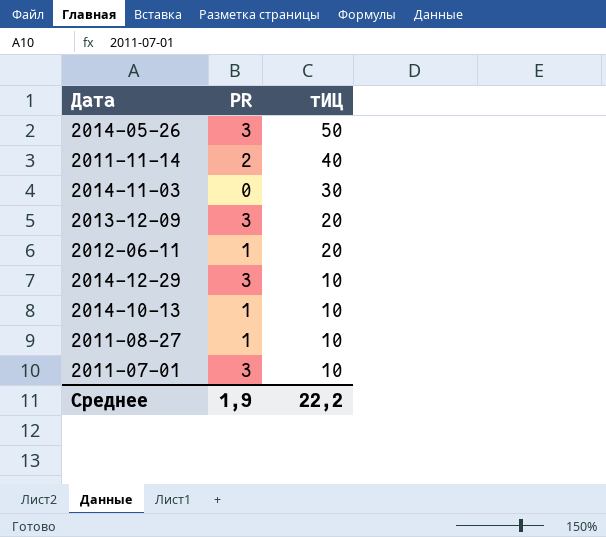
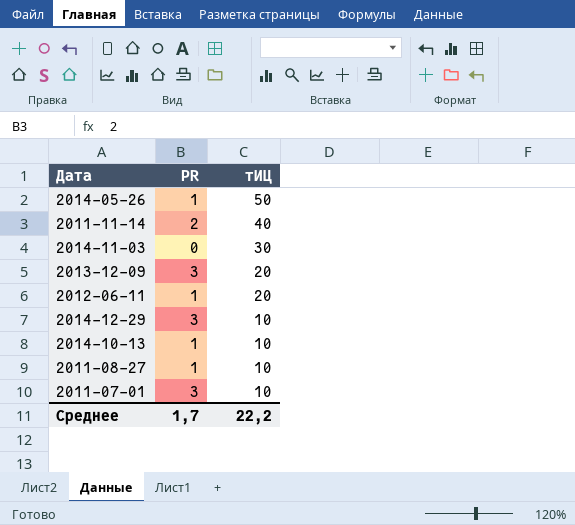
2014-05-26 | PR: 3 -> 1
Среднее | PR: 1,9 -> 1,7

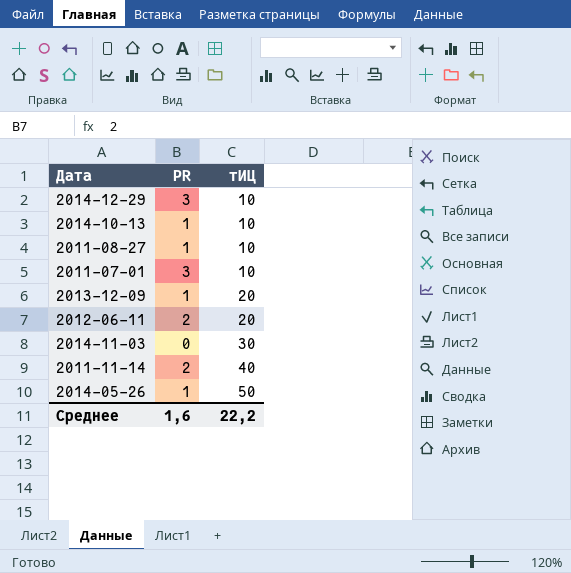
row order: тИЦ descending -> тИЦ ascending
2013-12-09 | PR: 3 -> 1
2012-06-11 | PR: 1 -> 2
Среднее | PR: 1,7 -> 1,6

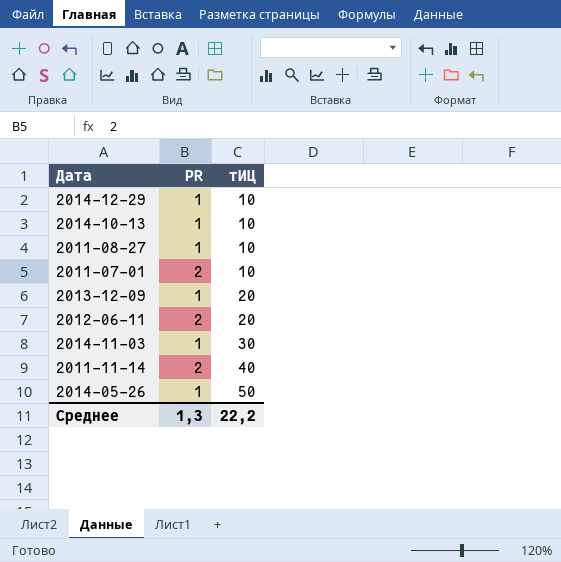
2014-12-29 | PR: 3 -> 1
2011-07-01 | PR: 3 -> 2
2014-11-03 | PR: 0 -> 1
Среднее | PR: 1,6 -> 1,3

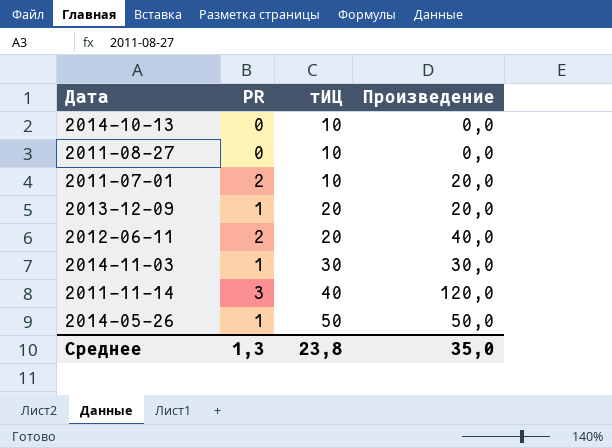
column Произведение | formula: none -> [PR] * [тИЦ]
row 2014-12-29: 1 | 10 -> none
2014-10-13 | PR: 1 -> 0
2011-08-27 | PR: 1 -> 0
2011-11-14 | PR: 2 -> 3
Среднее | тИЦ: 22,2 -> 23,8

